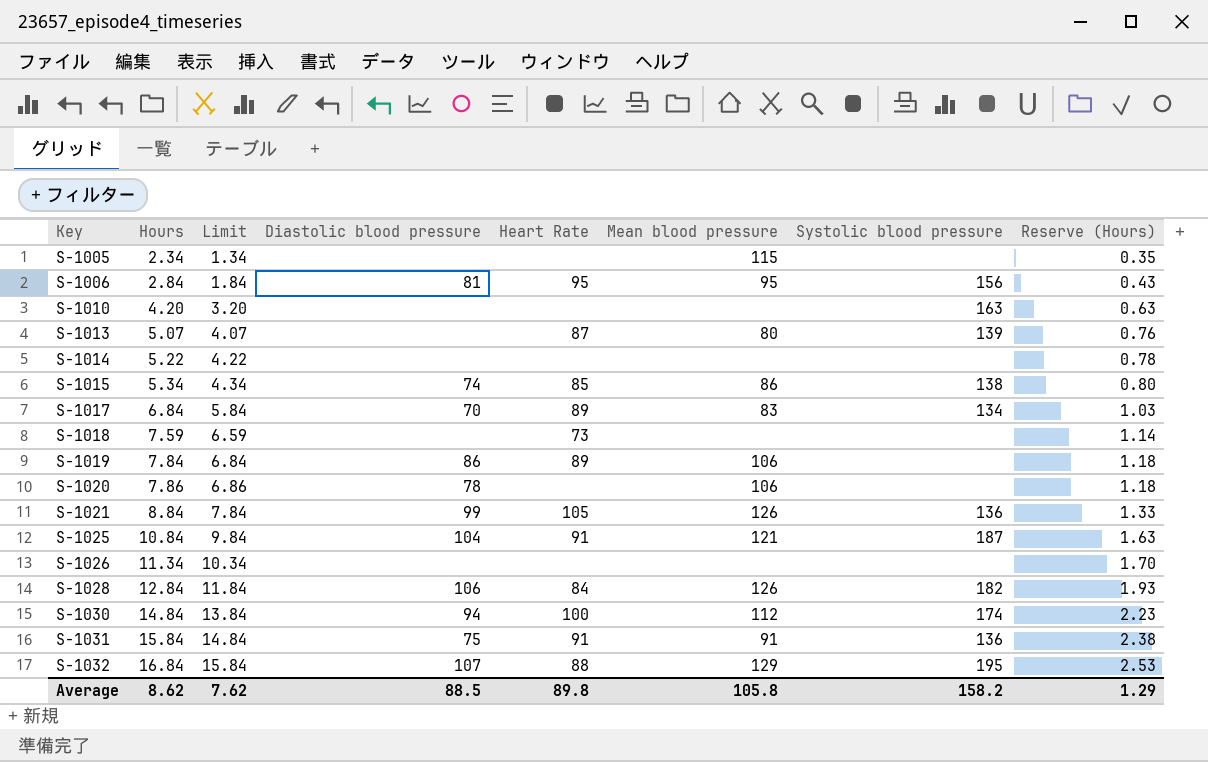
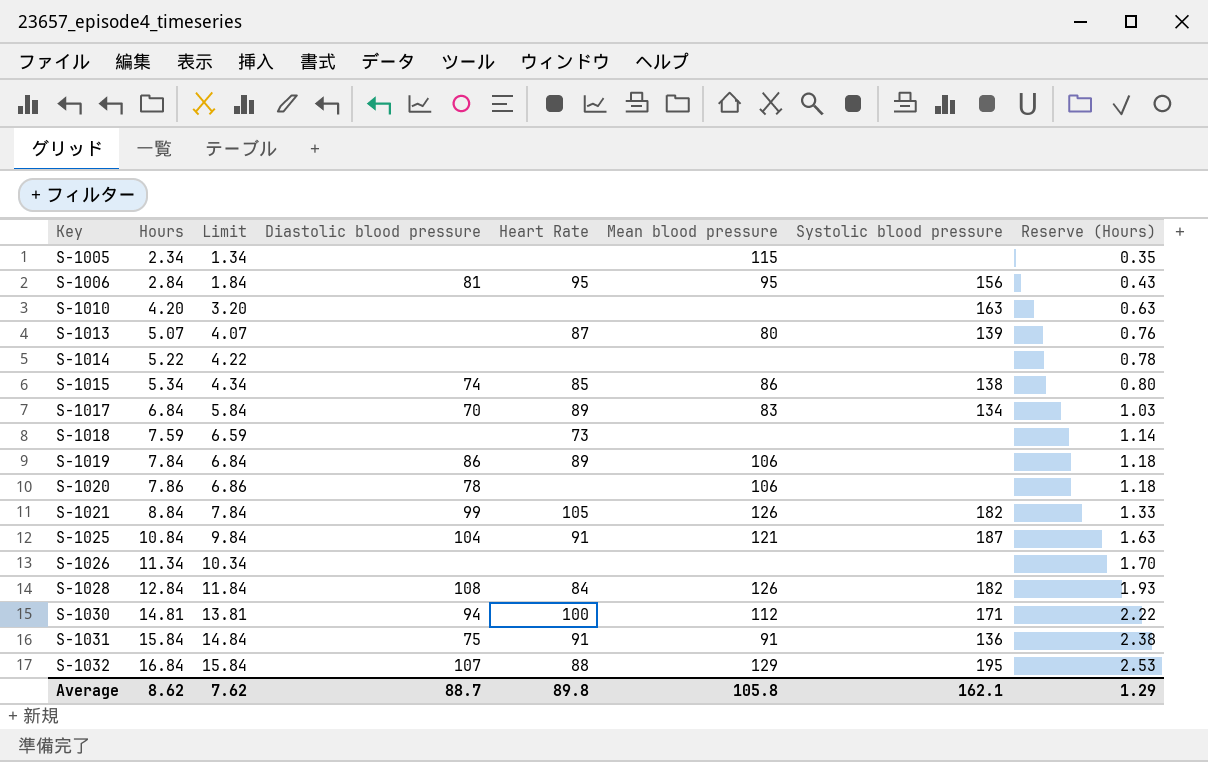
S-1021 | Systolic blood pressure: 136 -> 182
S-1028 | Diastolic blood pressure: 106 -> 108
S-1030 | Hours: 14.84 -> 14.81
S-1030 | Limit: 13.84 -> 13.81
S-1030 | Systolic blood pressure: 174 -> 171
S-1030 | Reserve (Hours): 2.23 -> 2.22
Average | Diastolic blood pressure: 88.5 -> 88.7
Average | Systolic blood pressure: 158.2 -> 162.1

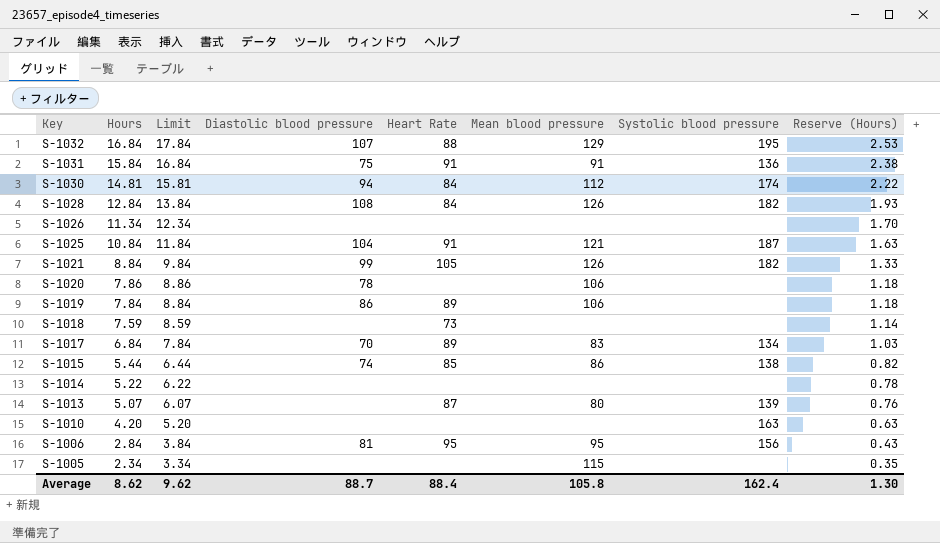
row order: Key ascending -> Key descending
column Limit | formula: [Hours] - 1 -> [Hours] + 1
S-1030 | Heart Rate: 100 -> 84
S-1030 | Systolic blood pressure: 171 -> 174
S-1015 | Hours: 5.34 -> 5.44
S-1015 | Reserve (Hours): 0.80 -> 0.82
Average | Limit: 7.62 -> 9.62
Average | Heart Rate: 89.8 -> 88.4
Average | Systolic blood pressure: 162.1 -> 162.4
Average | Reserve (Hours): 1.29 -> 1.30

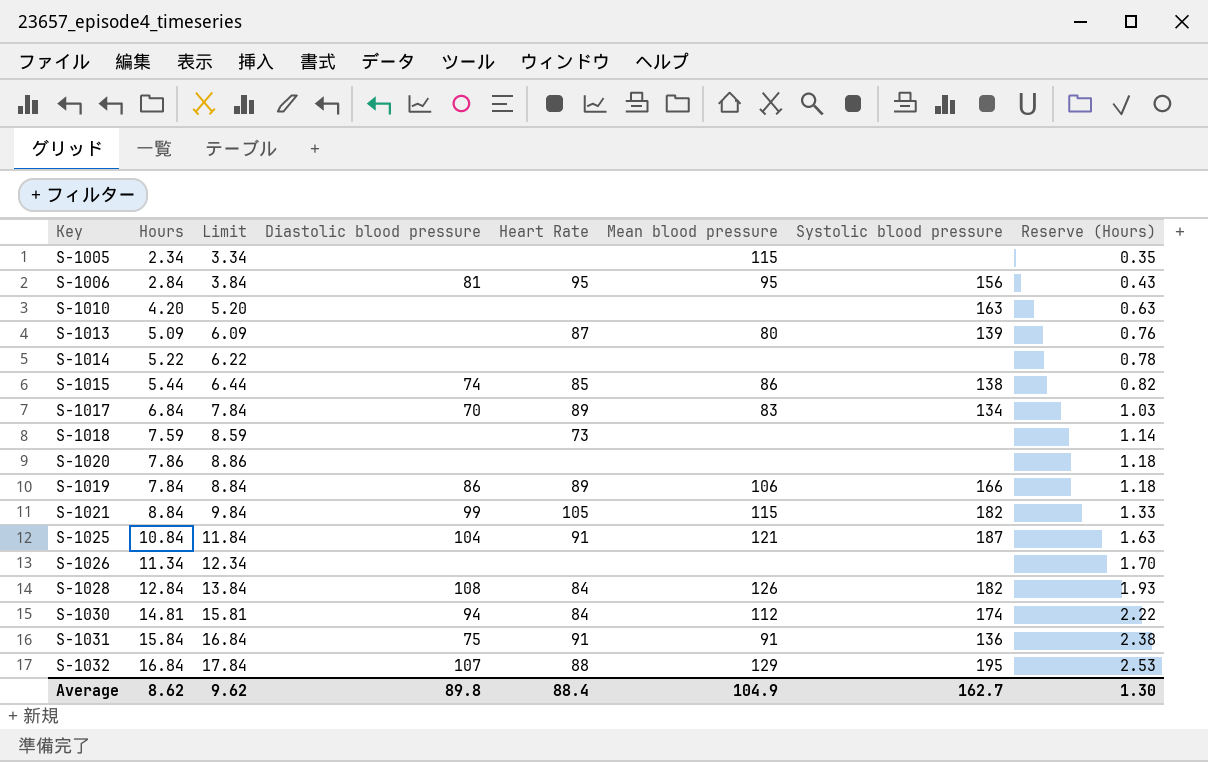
row order: Key descending -> Reserve (Hours) ascending
S-1013 | Hours: 5.07 -> 5.09
S-1013 | Limit: 6.07 -> 6.09
S-1020 | Diastolic blood pressure: 78 -> none
S-1020 | Mean blood pressure: 106 -> none
S-1019 | Systolic blood pressure: none -> 166
S-1021 | Mean blood pressure: 126 -> 115
Average | Diastolic blood pressure: 88.7 -> 89.8
Average | Mean blood pressure: 105.8 -> 104.9
Average | Systolic blood pressure: 162.4 -> 162.7

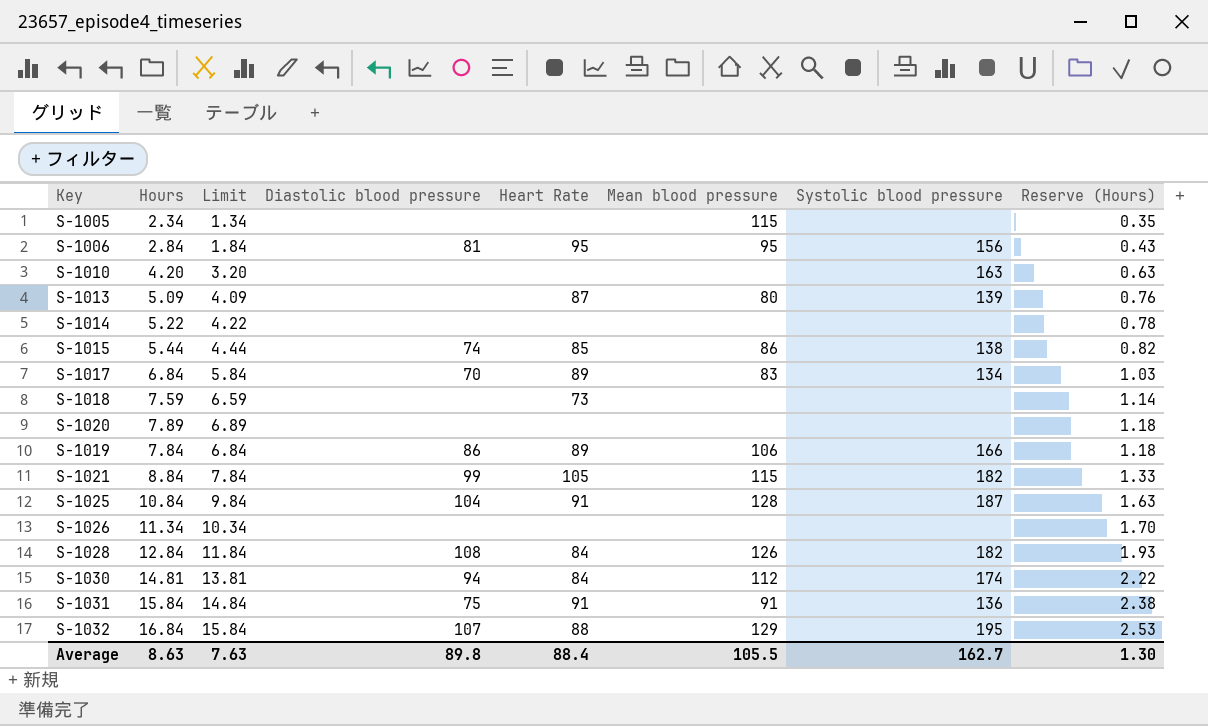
column Limit | formula: [Hours] + 1 -> [Hours] - 1
S-1020 | Hours: 7.86 -> 7.89
S-1025 | Mean blood pressure: 121 -> 128
Average | Hours: 8.62 -> 8.63
Average | Limit: 9.62 -> 7.63
Average | Mean blood pressure: 104.9 -> 105.5

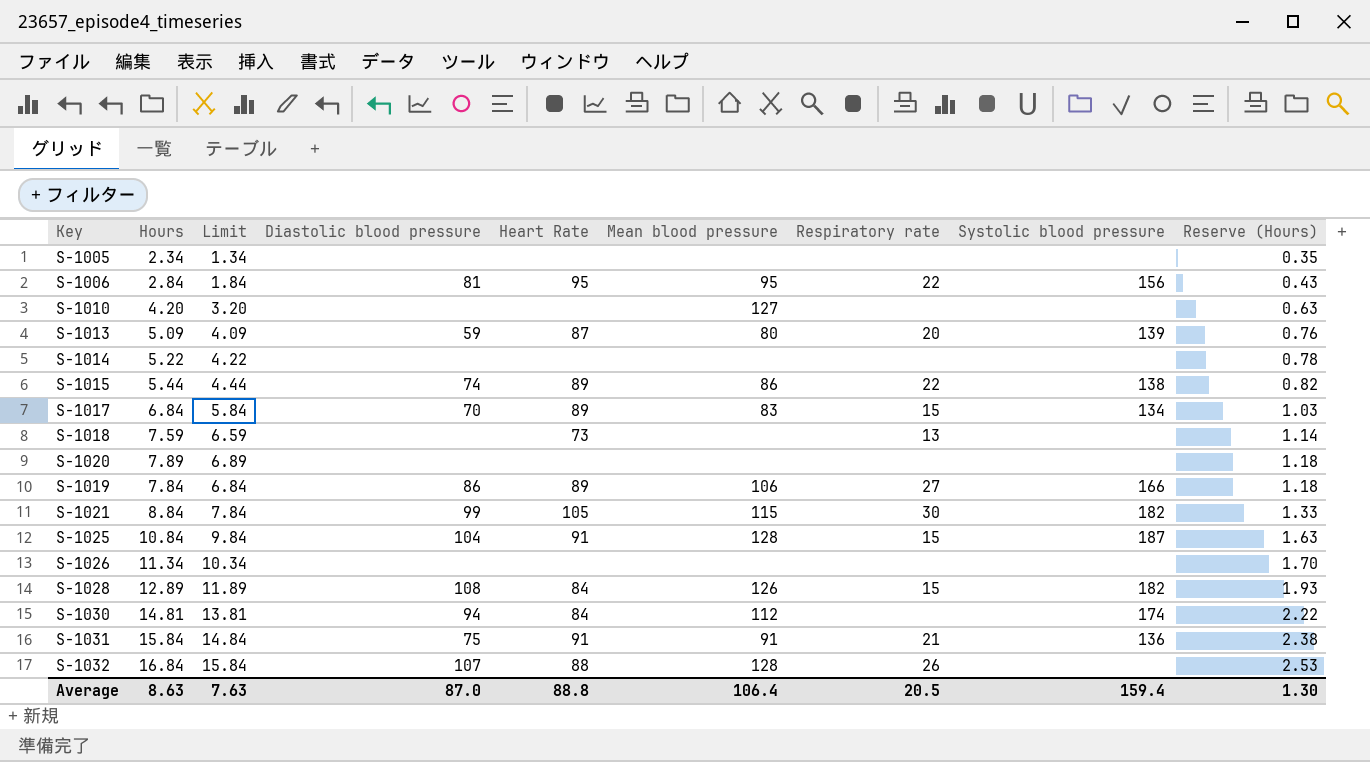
column Respiratory rate | position: none -> 7
S-1005 | Mean blood pressure: 115 -> none
S-1010 | Mean blood pressure: none -> 127
S-1010 | Systolic blood pressure: 163 -> none
S-1013 | Diastolic blood pressure: none -> 59
S-1015 | Heart Rate: 85 -> 89
S-1028 | Hours: 12.84 -> 12.89
S-1028 | Limit: 11.84 -> 11.89
S-1032 | Mean blood pressure: 129 -> 128
S-1032 | Systolic blood pressure: 195 -> none
Average | Diastolic blood pressure: 89.8 -> 87.0
Average | Heart Rate: 88.4 -> 88.8
Average | Mean blood pressure: 105.5 -> 106.4
Average | Systolic blood pressure: 162.7 -> 159.4

